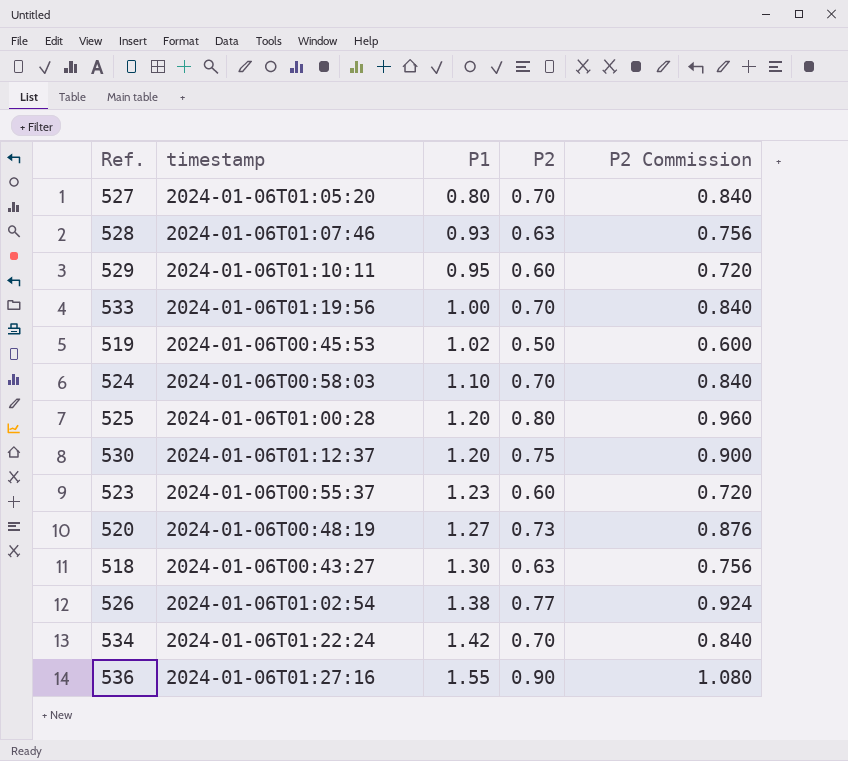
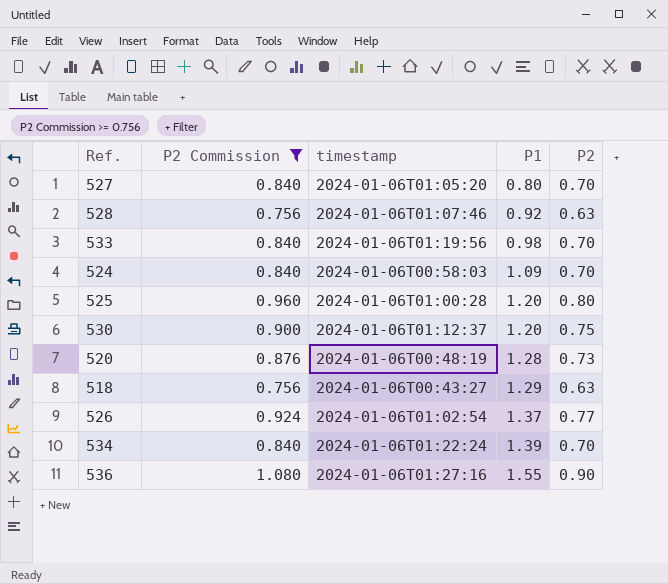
filter: none -> P2 Commission >= 0.756
column P2 Commission | position: 5 -> 2
528 | P1: 0.93 -> 0.92
533 | P1: 1.00 -> 0.98
524 | P1: 1.10 -> 1.09
520 | P1: 1.27 -> 1.28
518 | P1: 1.30 -> 1.29
526 | P1: 1.38 -> 1.37
534 | P1: 1.42 -> 1.39

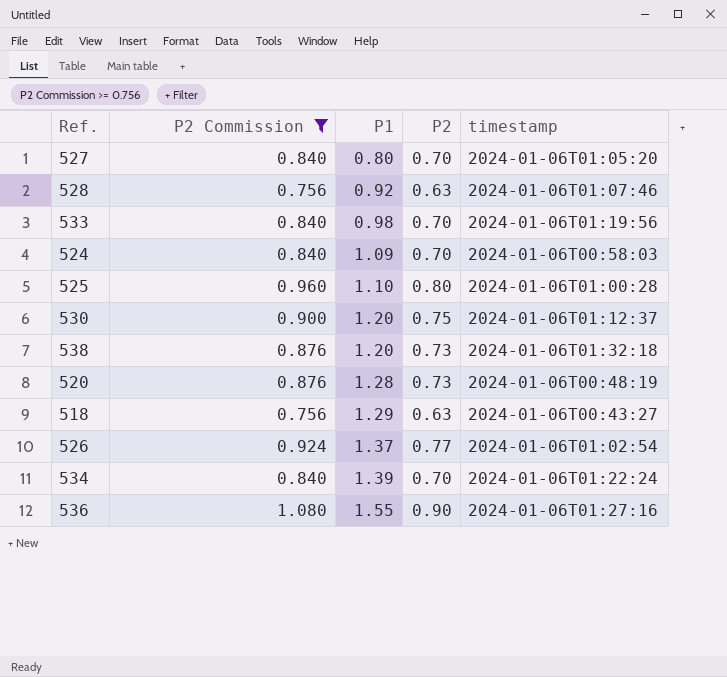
column timestamp | position: 3 -> 5
525 | P1: 1.20 -> 1.10
row 538: none -> 0.876 | 1.20 | 0.73 | 2024-01-06T01:32:18

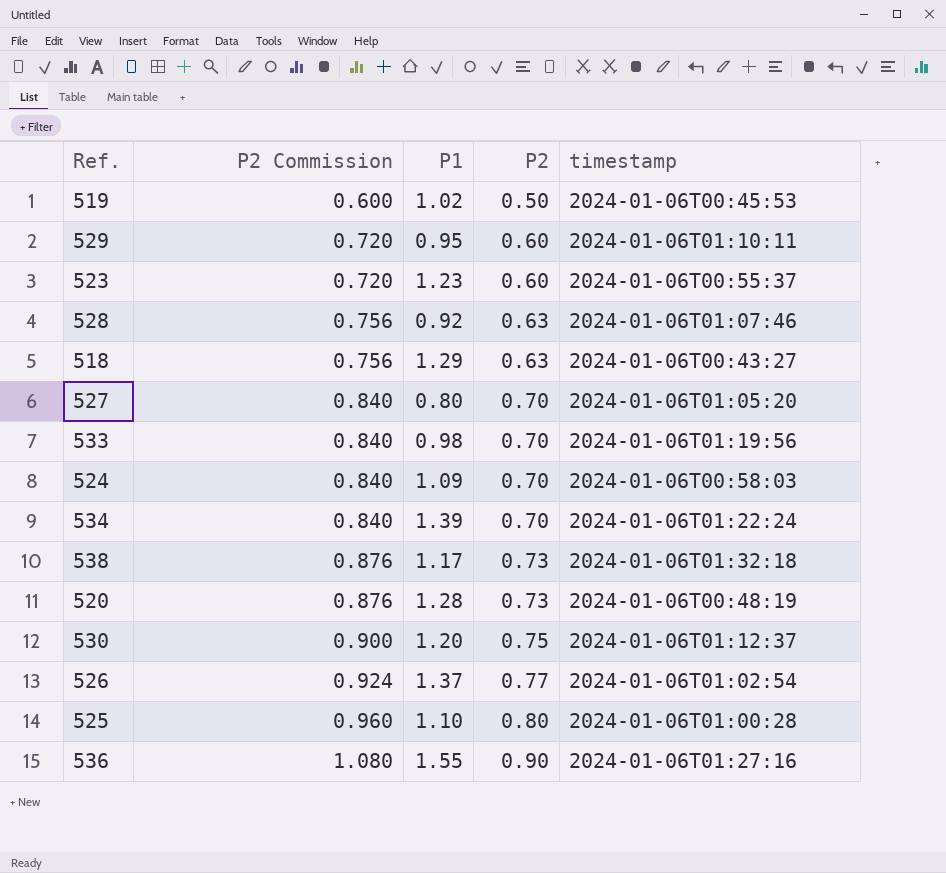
filter: P2 Commission >= 0.756 -> none
row order: P1 ascending -> P2 Commission ascending
538 | P1: 1.20 -> 1.17

